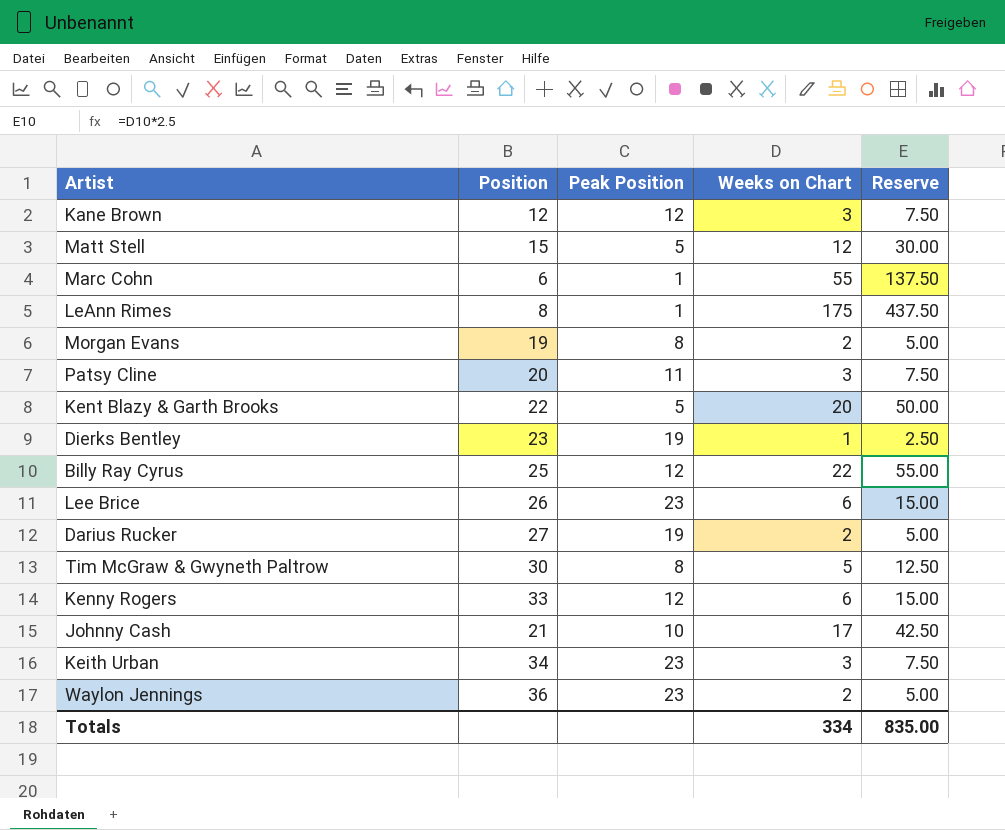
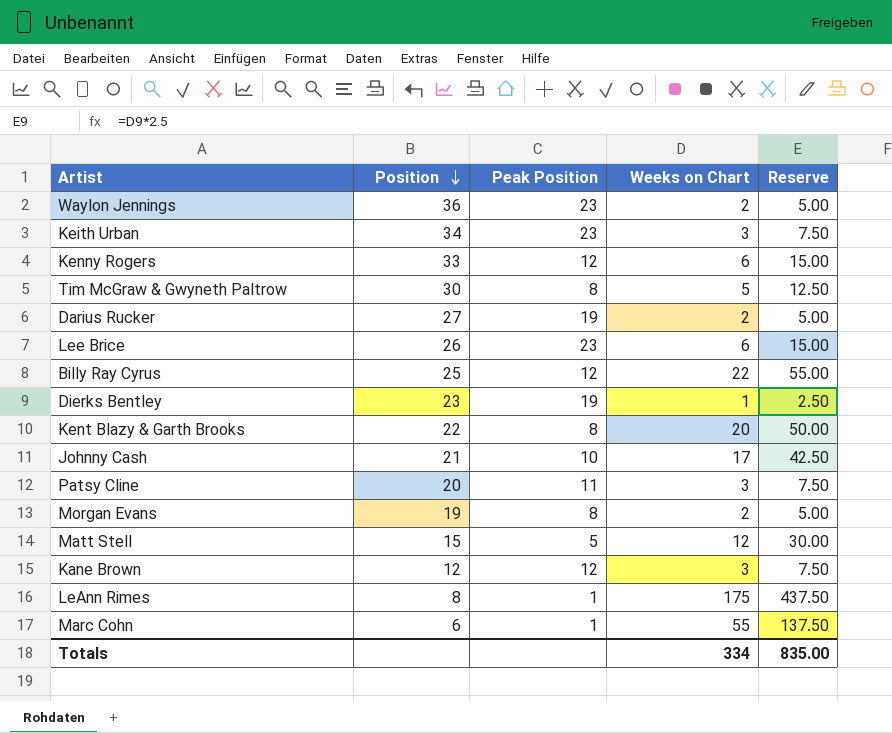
row order: none -> Position descending
Kent Blazy & Garth Brooks | Peak Position: 5 -> 8

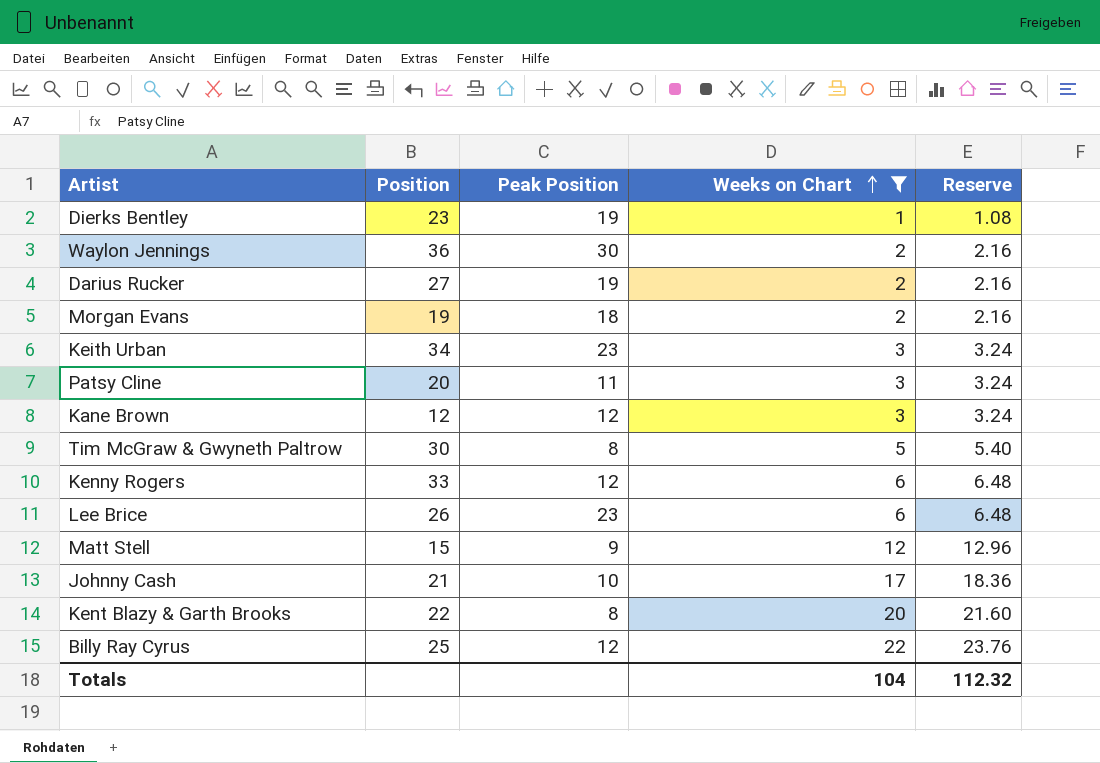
filter: none -> Weeks on Chart <= 22
row order: Position descending -> Weeks on Chart ascending
column Reserve | formula: [Weeks on Chart] * 2.5 -> [Weeks on Chart] * 1.08
Waylon Jennings | Peak Position: 23 -> 30
Morgan Evans | Peak Position: 8 -> 18
Matt Stell | Peak Position: 5 -> 9
Totals | Weeks on Chart: 334 -> 104
Totals | Reserve: 835.00 -> 112.32

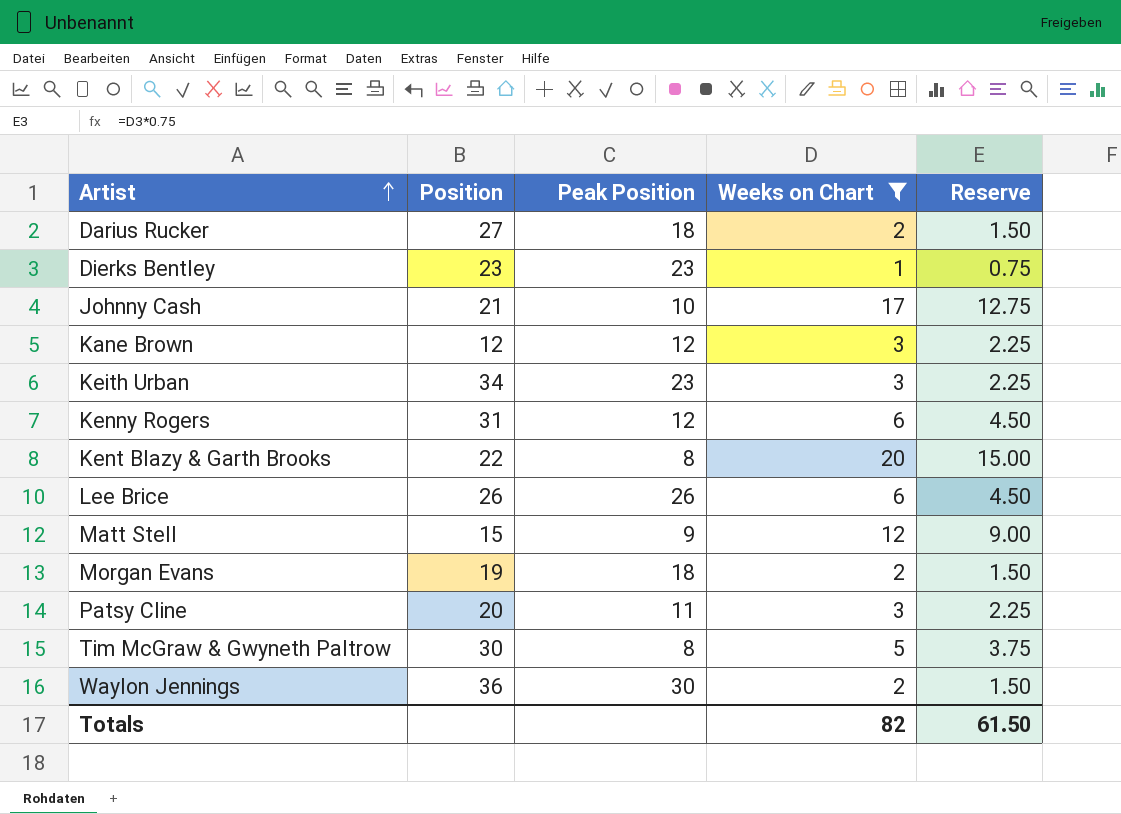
row order: Weeks on Chart ascending -> Artist ascending
column Reserve | formula: [Weeks on Chart] * 1.08 -> [Weeks on Chart] * 0.75
row Billy Ray Cyrus: 25 | 12 | 22 | 23.76 -> none
Darius Rucker | Peak Position: 19 -> 18
Dierks Bentley | Peak Position: 19 -> 23
Kenny Rogers | Position: 33 -> 31
Lee Brice | Peak Position: 23 -> 26
Totals | Weeks on Chart: 104 -> 82
Totals | Reserve: 112.32 -> 61.50

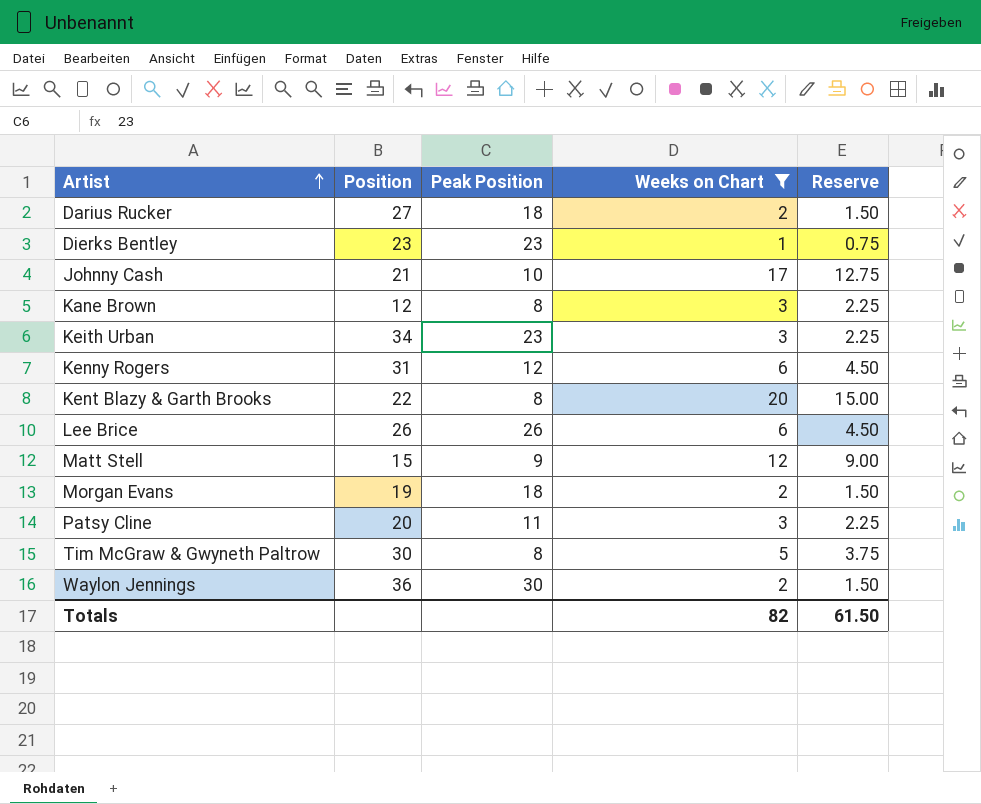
Kane Brown | Peak Position: 12 -> 8

